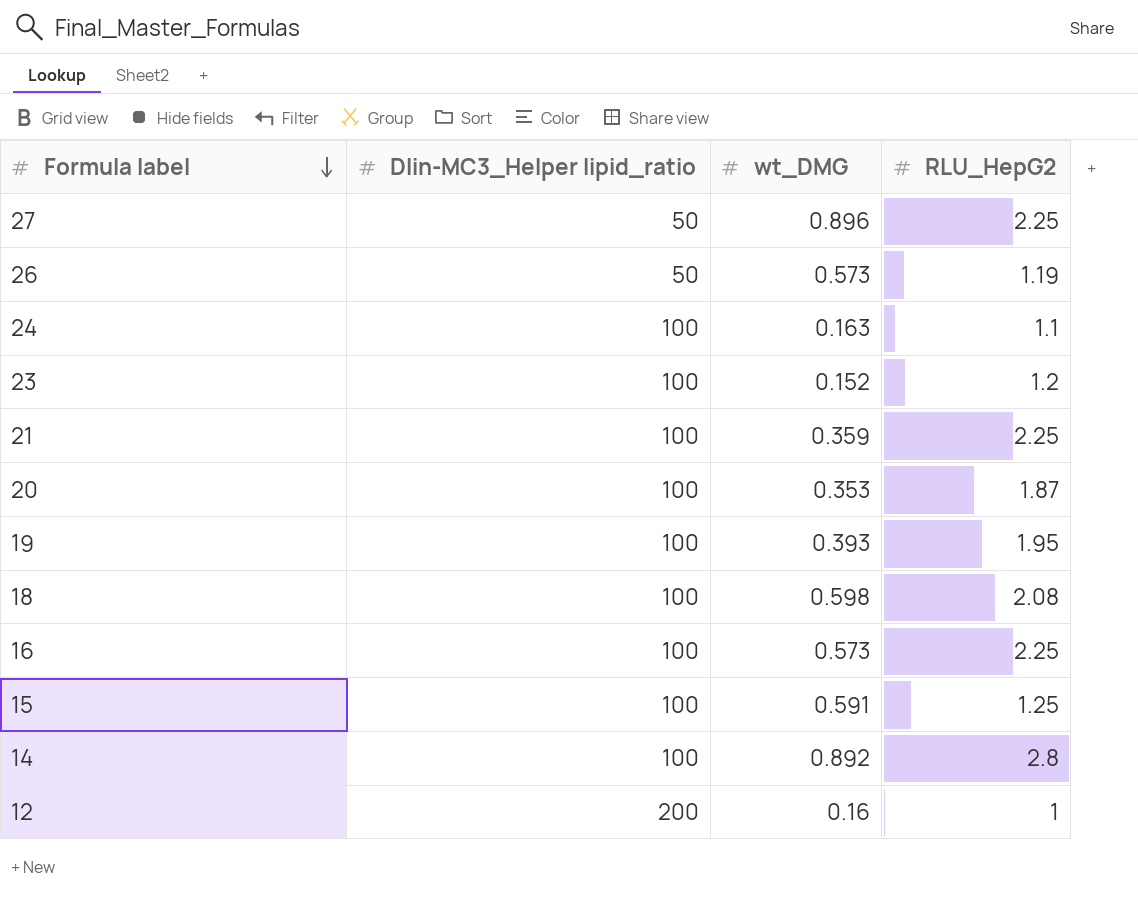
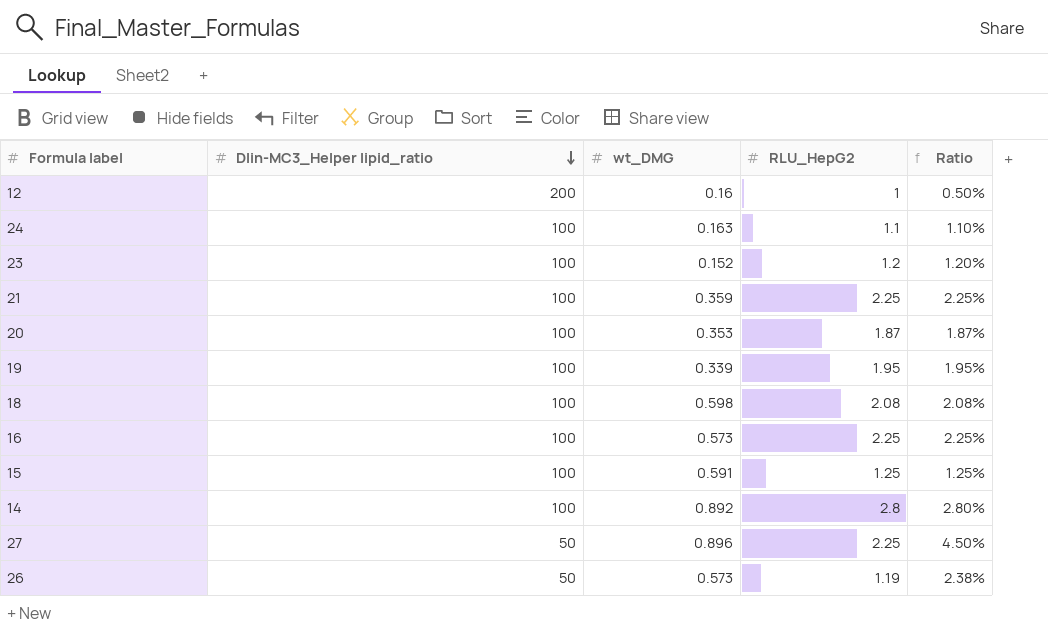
row order: Formula label descending -> Dlin-MC3_Helper lipid_ratio descending
column Ratio | formula: none -> [RLU_HepG2] / [Dlin-MC3_Helper lipid_ratio]
19 | wt_DMG: 0.393 -> 0.339

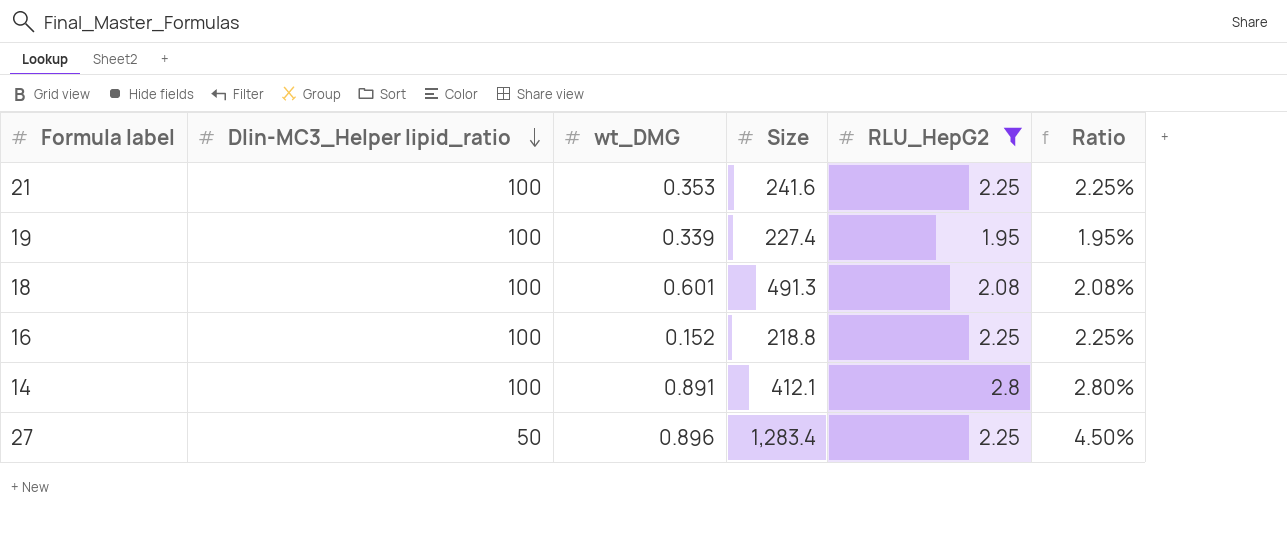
filter: none -> RLU_HepG2 >= 1.95
column Size | position: none -> 4
21 | wt_DMG: 0.359 -> 0.353
18 | wt_DMG: 0.598 -> 0.601
16 | wt_DMG: 0.573 -> 0.152
14 | wt_DMG: 0.892 -> 0.891

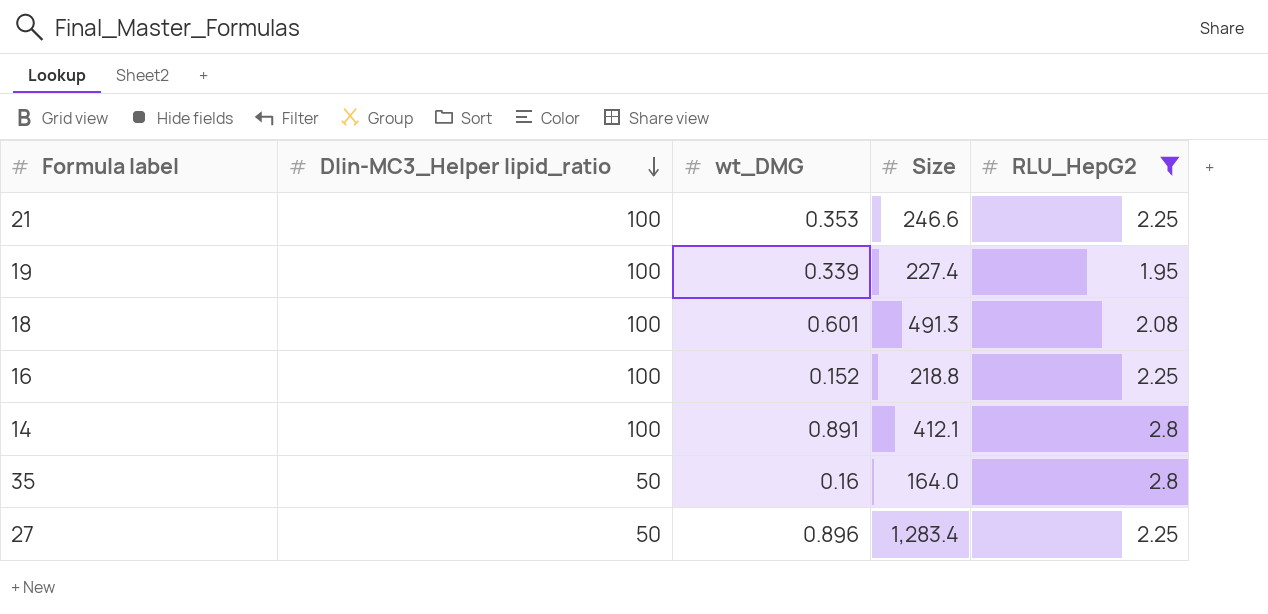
column Ratio | formula: [RLU_HepG2] / [Dlin-MC3_Helper lipid_ratio] -> none
21 | Size: 241.6 -> 246.6
row 35: none -> 50 | 0.16 | 164.0 | 2.8

